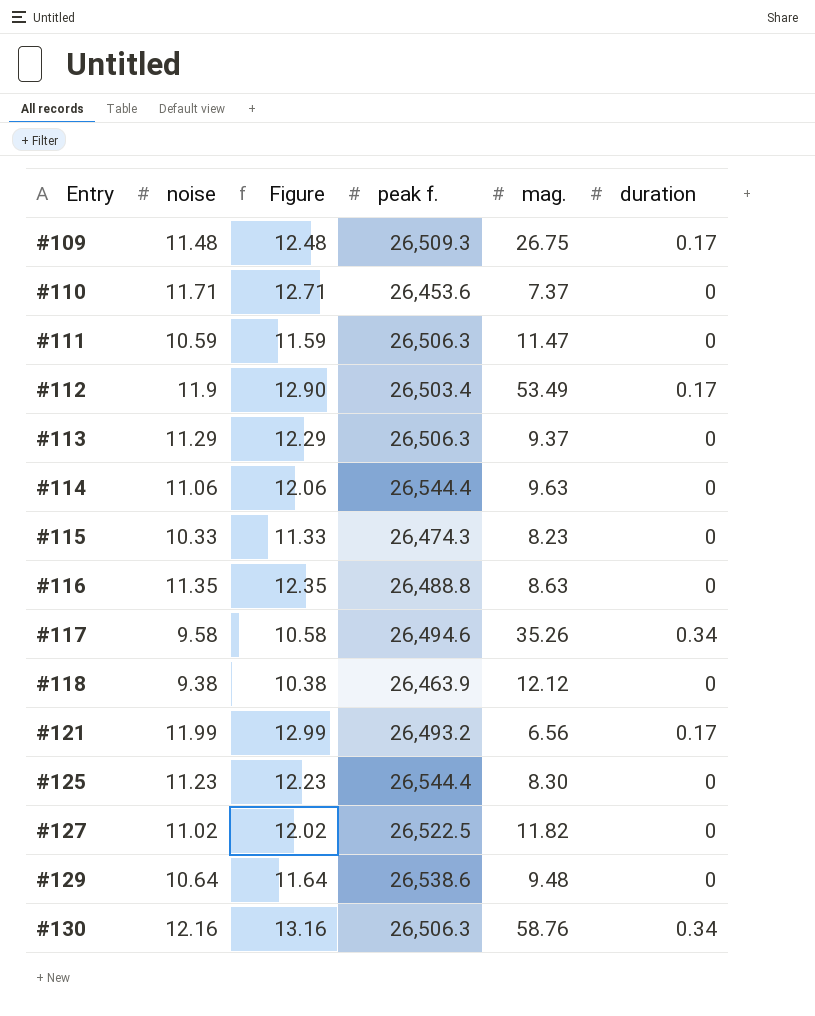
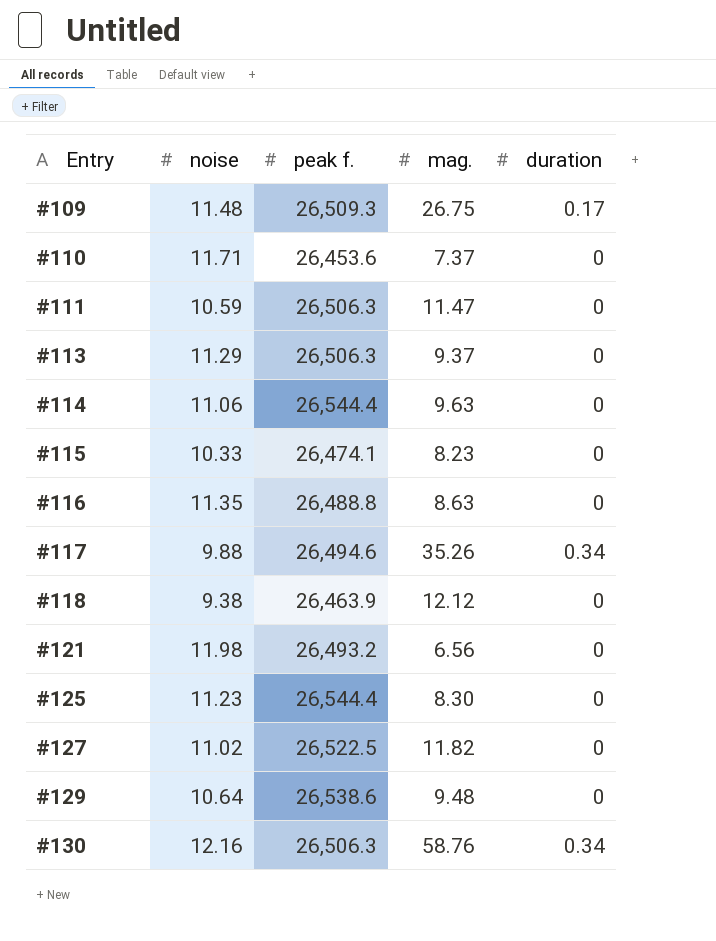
column Figure | formula: [noise] + 1 -> none
row #112: 11.9 | 12.90 | 26,503.4 | 53.49 | 0.17 -> none
#115 | peak f.: 26,474.3 -> 26,474.1
#117 | noise: 9.58 -> 9.88
#121 | noise: 11.99 -> 11.98
#121 | duration: 0.17 -> 0

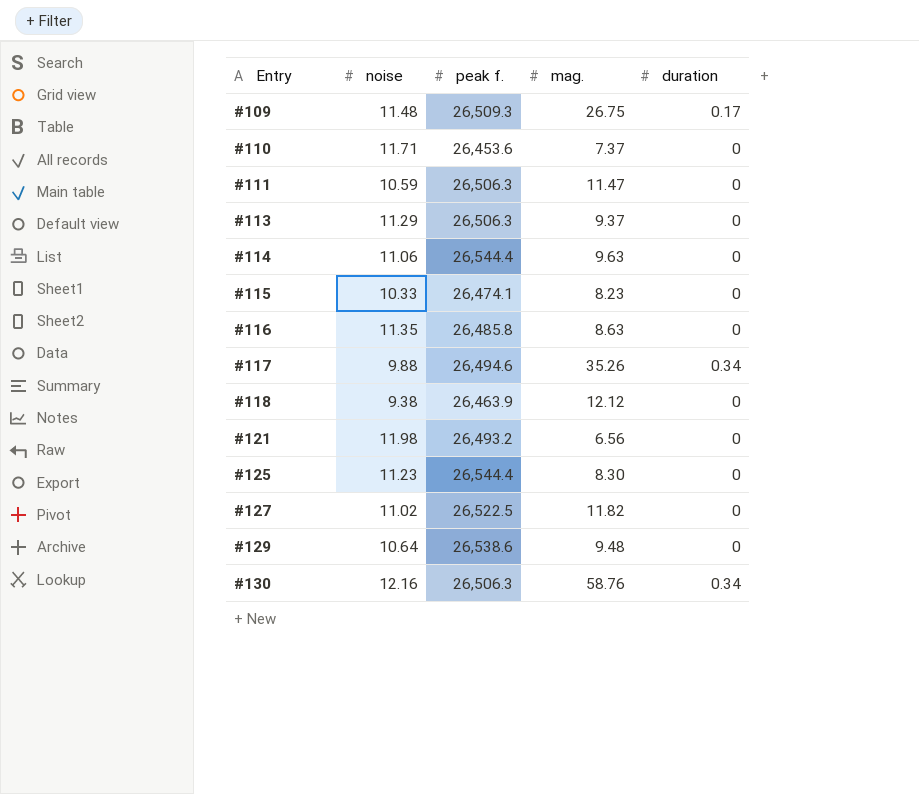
#116 | peak f.: 26,488.8 -> 26,485.8

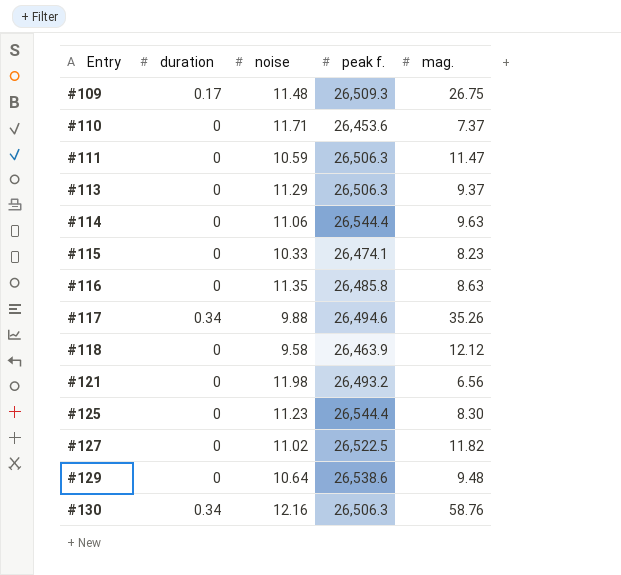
column duration | position: 5 -> 2
#118 | noise: 9.38 -> 9.58

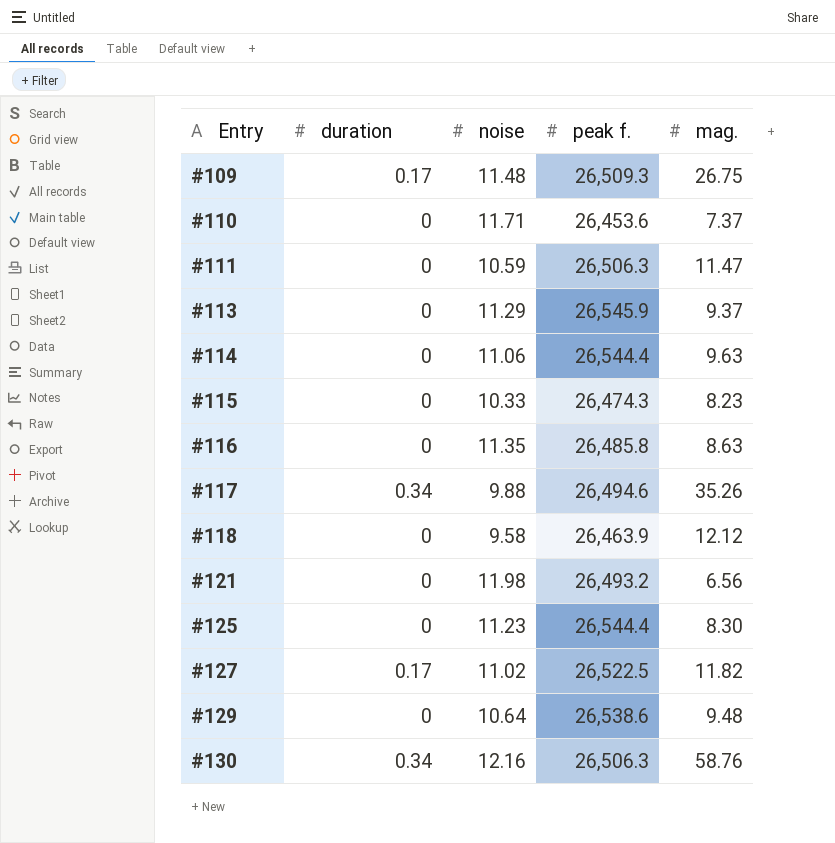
#113 | peak f.: 26,506.3 -> 26,545.9
#115 | peak f.: 26,474.1 -> 26,474.3
#127 | duration: 0 -> 0.17

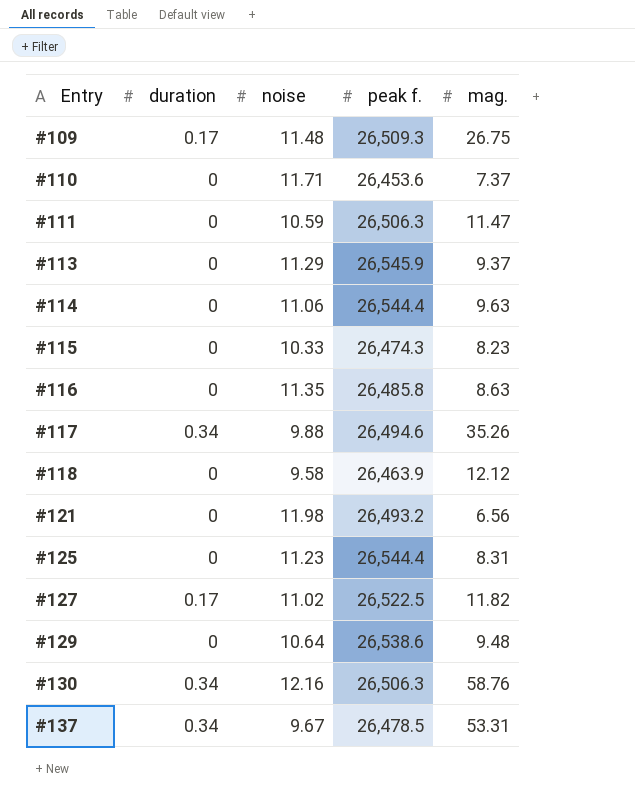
#125 | mag.: 8.30 -> 8.31
row #137: none -> 0.34 | 9.67 | 26,478.5 | 53.31

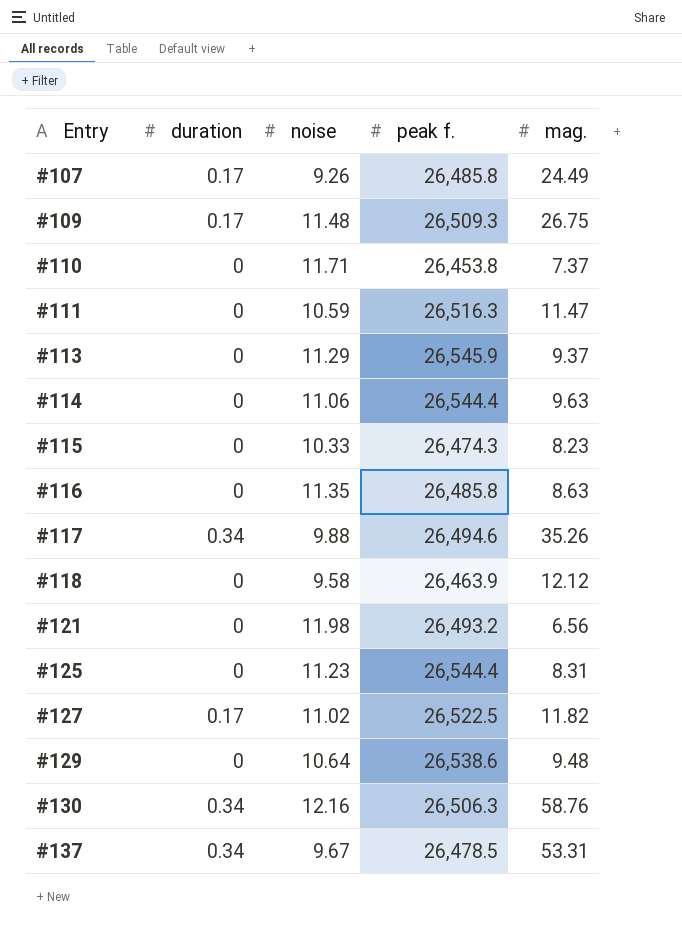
row #107: none -> 0.17 | 9.26 | 26,485.8 | 24.49
#110 | peak f.: 26,453.6 -> 26,453.8
#111 | peak f.: 26,506.3 -> 26,516.3

